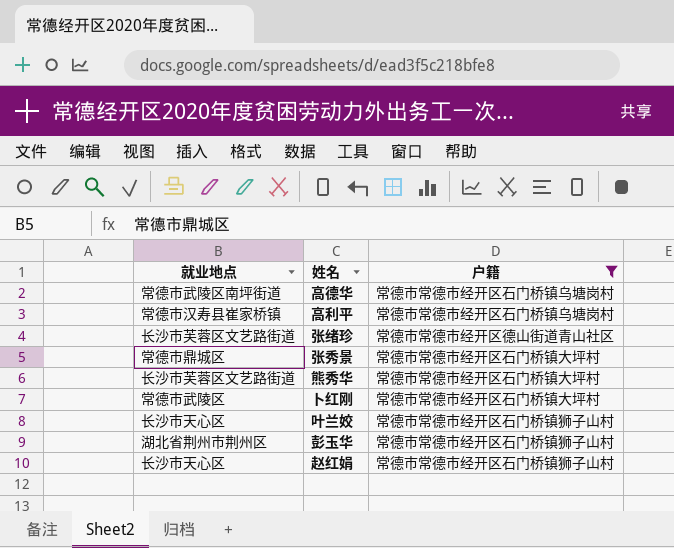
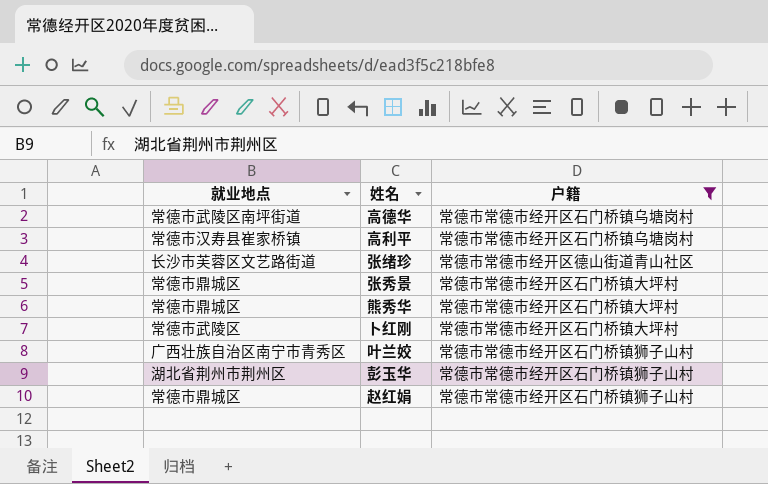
熊秀华 | 就业地点: 长沙市芙蓉区文艺路街道 -> 常德市鼎城区
叶兰姣 | 就业地点: 长沙市天心区 -> 广西壮族自治区南宁市青秀区
赵红娟 | 就业地点: 长沙市天心区 -> 常德市鼎城区

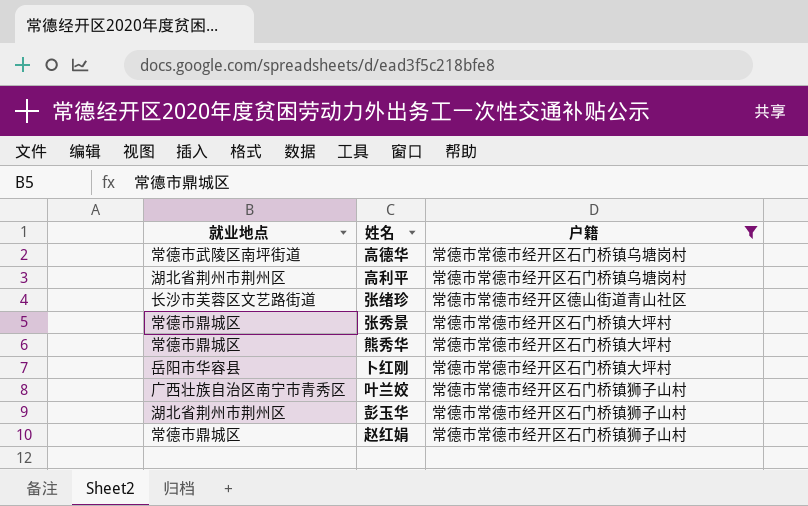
高利平 | 就业地点: 常德市汉寿县崔家桥镇 -> 湖北省荆州市荆州区
卜红刚 | 就业地点: 常德市武陵区 -> 岳阳市华容县

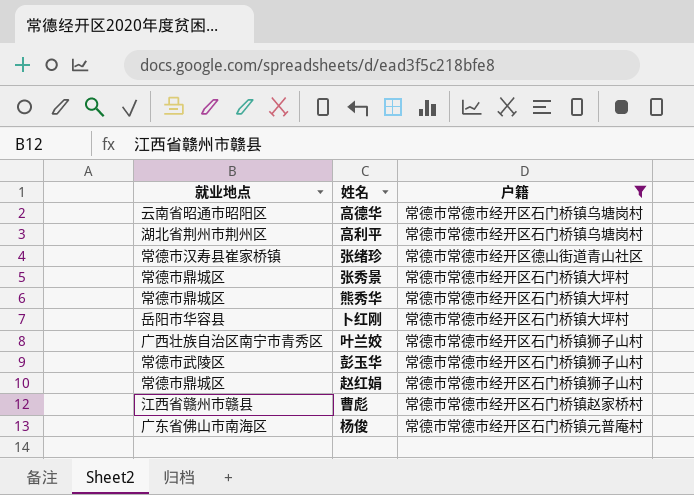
高德华 | 就业地点: 常德市武陵区南坪街道 -> 云南省昭通市昭阳区
张绪珍 | 就业地点: 长沙市芙蓉区文艺路街道 -> 常德市汉寿县崔家桥镇
彭玉华 | 就业地点: 湖北省荆州市荆州区 -> 常德市武陵区
row 曹彪: none -> 江西省赣州市赣县 | 常德市常德市经开区石门桥镇赵家桥村
row 杨俊: none -> 广东省佛山市南海区 | 常德市常德市经开区石门桥镇元普庵村

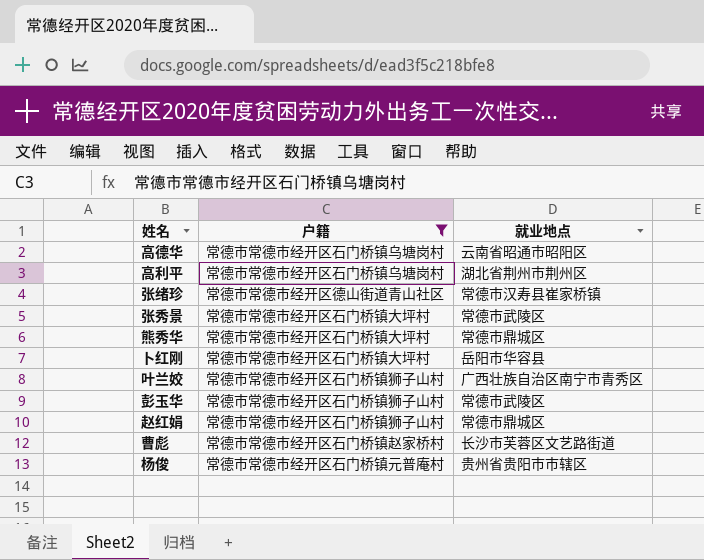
column 就业地点 | position: 1 -> 3
张秀景 | 就业地点: 常德市鼎城区 -> 常德市武陵区
曹彪 | 就业地点: 江西省赣州市赣县 -> 长沙市芙蓉区文艺路街道
杨俊 | 就业地点: 广东省佛山市南海区 -> 贵州省贵阳市市辖区

